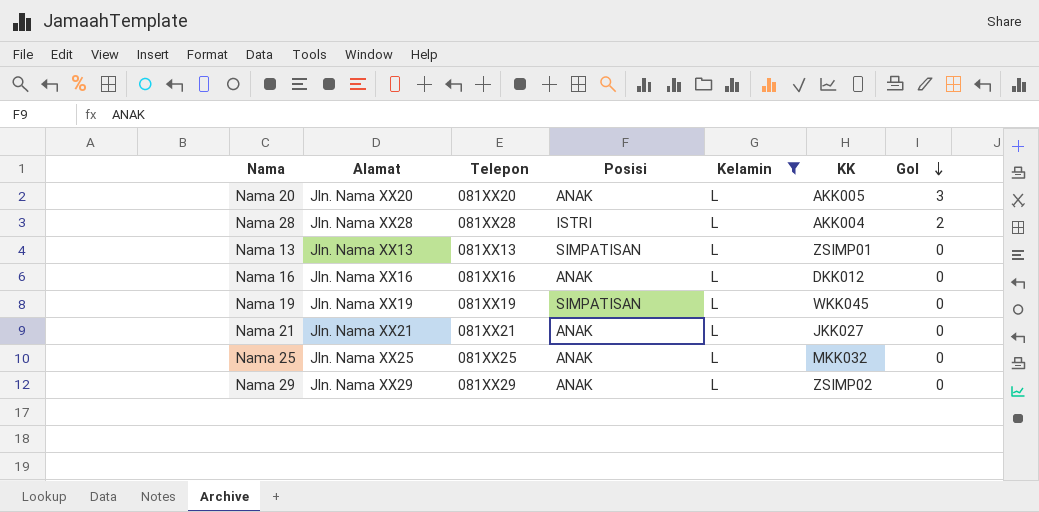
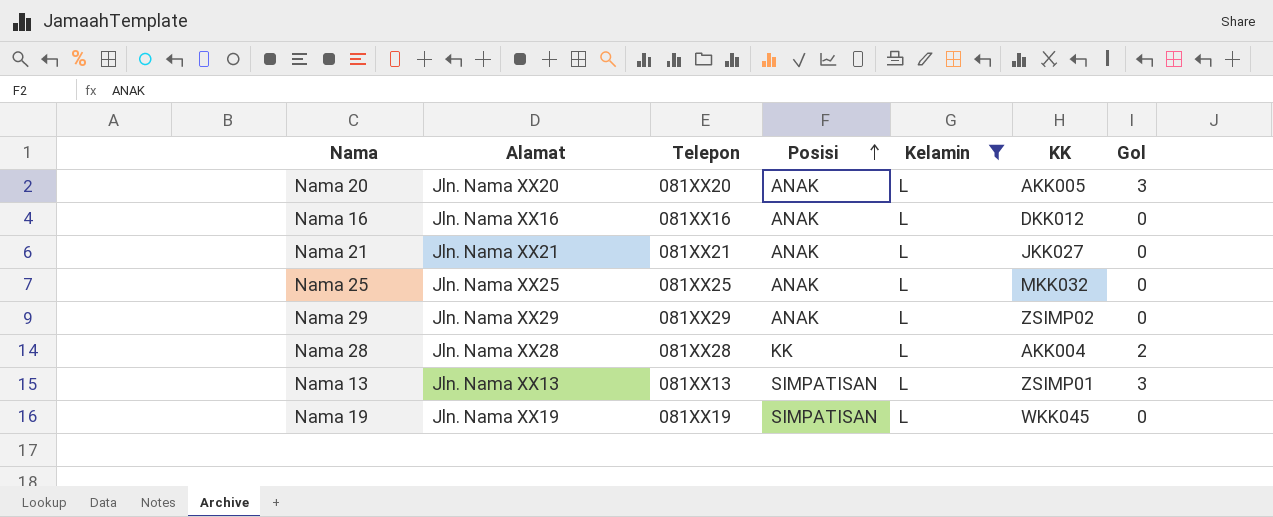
row order: Gol descending -> Posisi ascending
Nama 28 | Posisi: ISTRI -> KK
Nama 13 | Gol: 0 -> 3

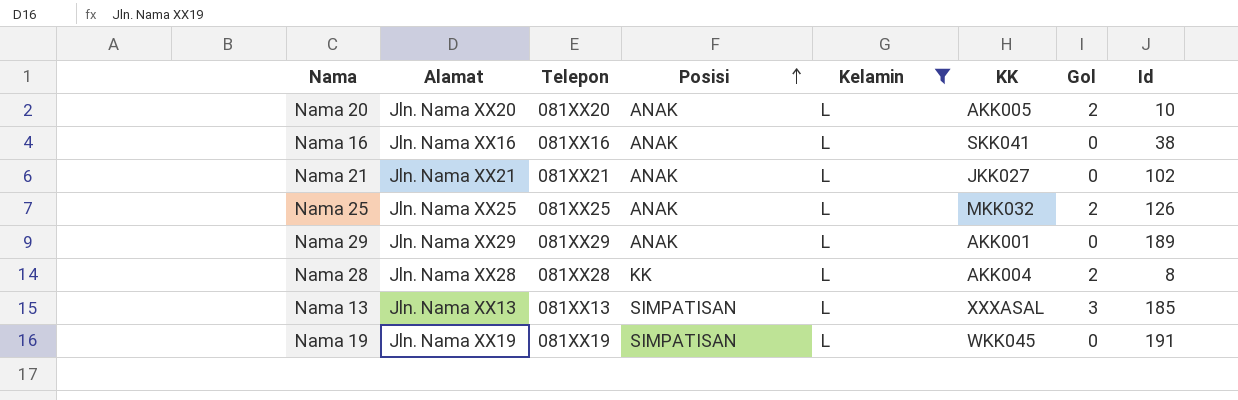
column Id | position: none -> 8
Nama 20 | Gol: 3 -> 2
Nama 16 | KK: DKK012 -> SKK041
Nama 25 | Gol: 0 -> 2
Nama 29 | KK: ZSIMP02 -> AKK001
Nama 13 | KK: ZSIMP01 -> XXXASAL

